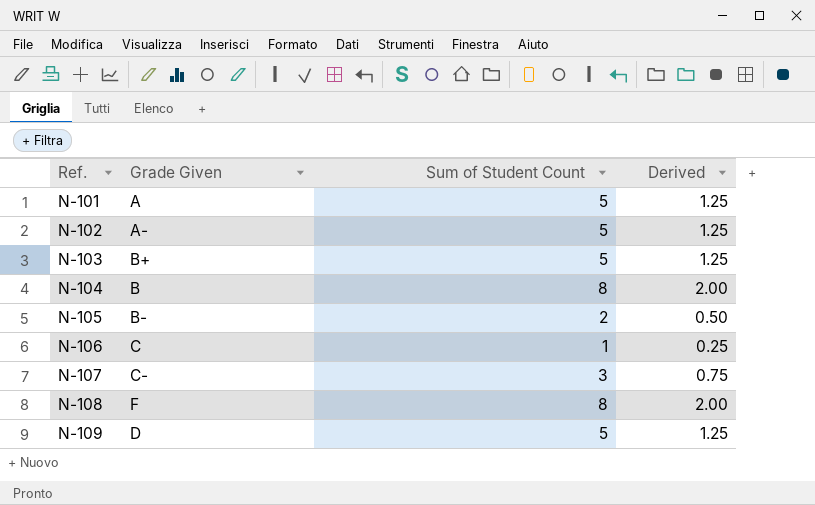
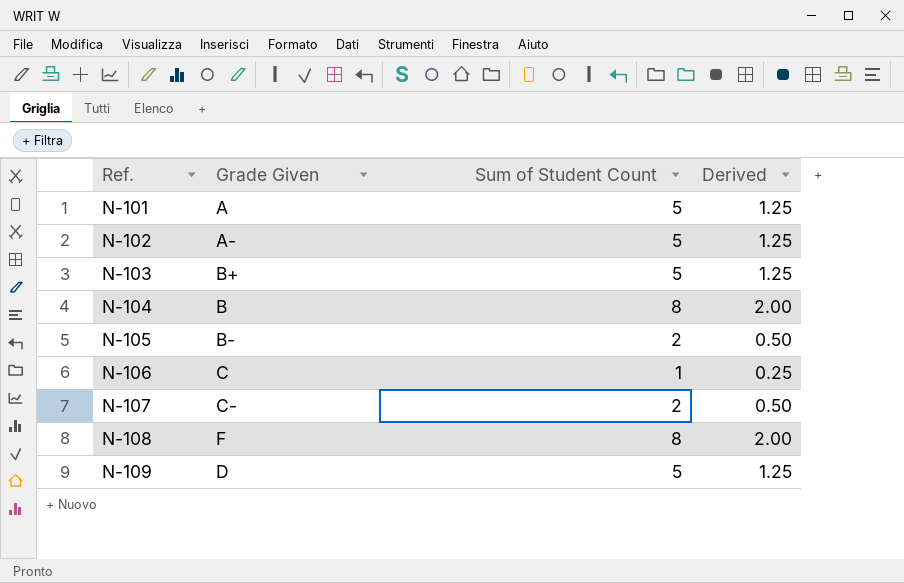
N-107 | Sum of Student Count: 3 -> 2
N-107 | Derived: 0.75 -> 0.50

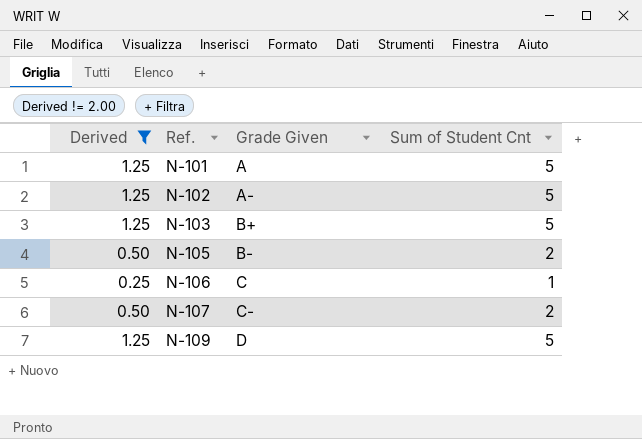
filter: none -> Derived != 2.00
column Derived | position: 4 -> 1
column name: Sum of Student Count -> Sum of Student Cnt

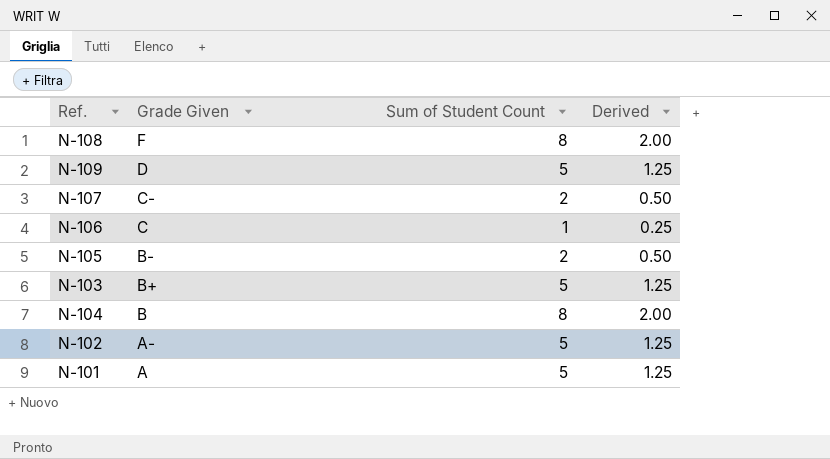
filter: Derived != 2.00 -> none
row order: Ref. ascending -> Grade Given descending
column name: Sum of Student Cnt -> Sum of Student Count
column Derived | position: 1 -> 4

